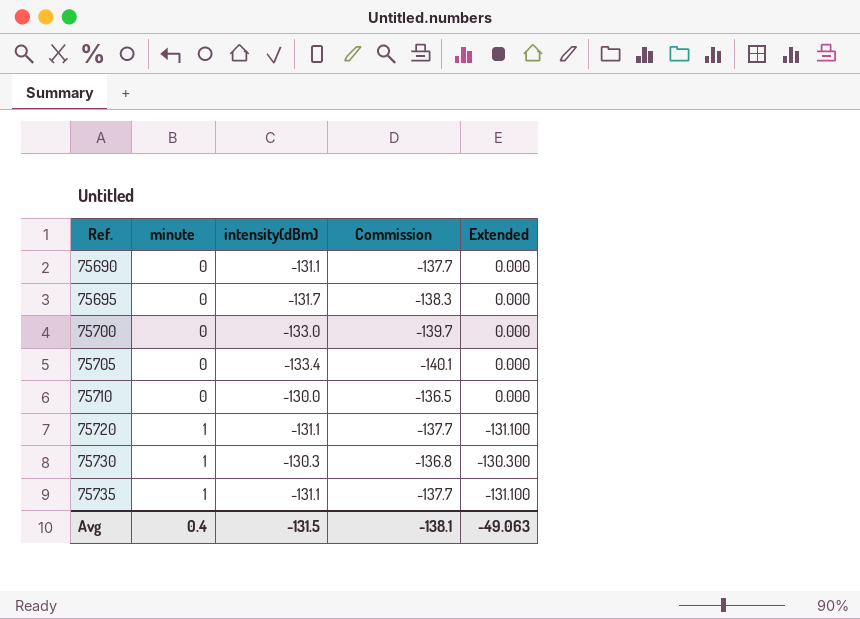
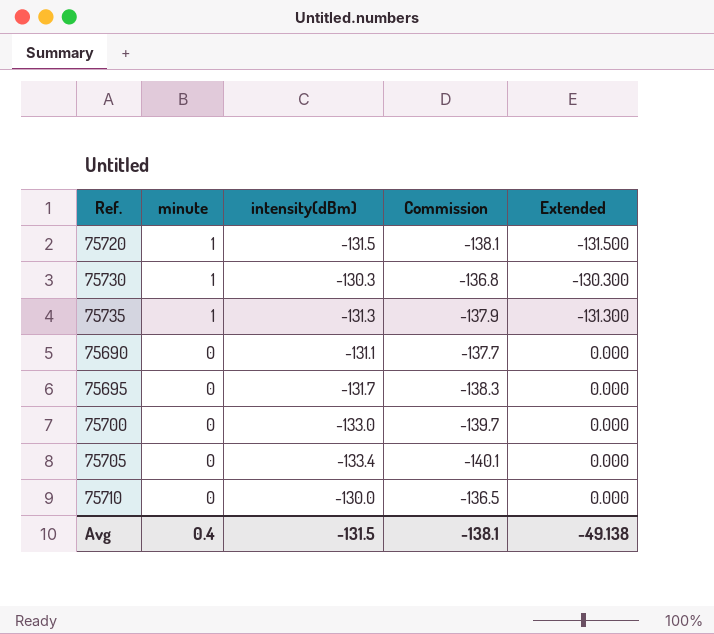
row order: Ref. ascending -> minute descending
75720 | intensity(dBm): -131.1 -> -131.5
75720 | Commission: -137.7 -> -138.1
75720 | Extended: -131.100 -> -131.500
75735 | intensity(dBm): -131.1 -> -131.3
75735 | Commission: -137.7 -> -137.9
75735 | Extended: -131.100 -> -131.300
Avg | Extended: -49.063 -> -49.138

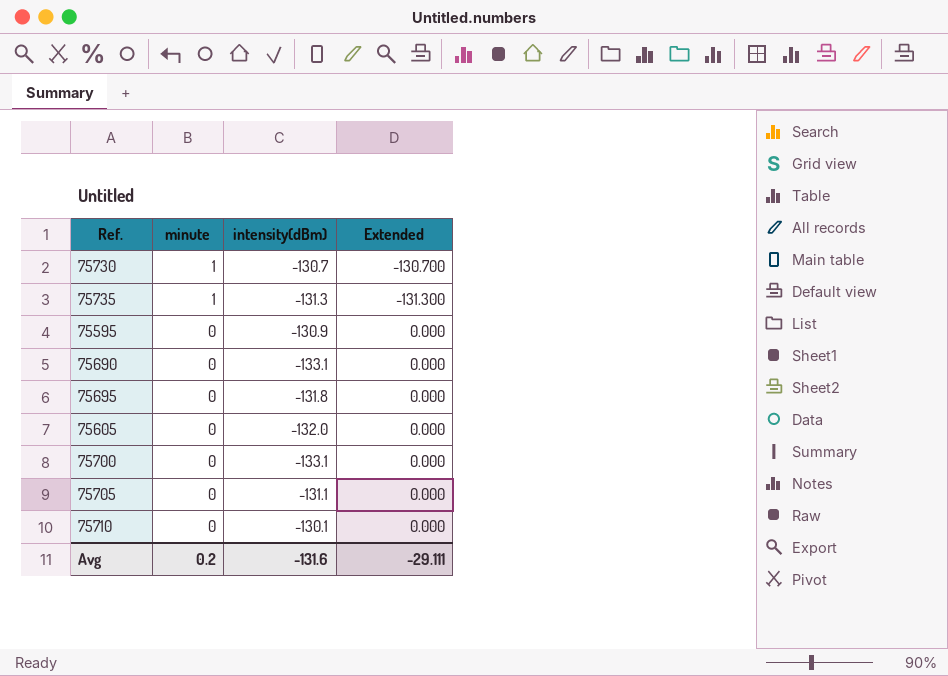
column Commission | formula: [intensity(dBm)] * 1.05 -> none
row 75720: 1 | -131.5 | -138.1 | -131.500 -> none
75730 | intensity(dBm): -130.3 -> -130.7
75730 | Extended: -130.300 -> -130.700
row 75595: none -> 0 | -130.9 | 0.000
75690 | intensity(dBm): -131.1 -> -133.1
75695 | intensity(dBm): -131.7 -> -131.8
row 75605: none -> 0 | -132.0 | 0.000
75700 | intensity(dBm): -133.0 -> -133.1
75705 | intensity(dBm): -133.4 -> -131.1
75710 | intensity(dBm): -130.0 -> -130.1
Avg | minute: 0.4 -> 0.2
Avg | intensity(dBm): -131.5 -> -131.6
Avg | Extended: -49.138 -> -29.111

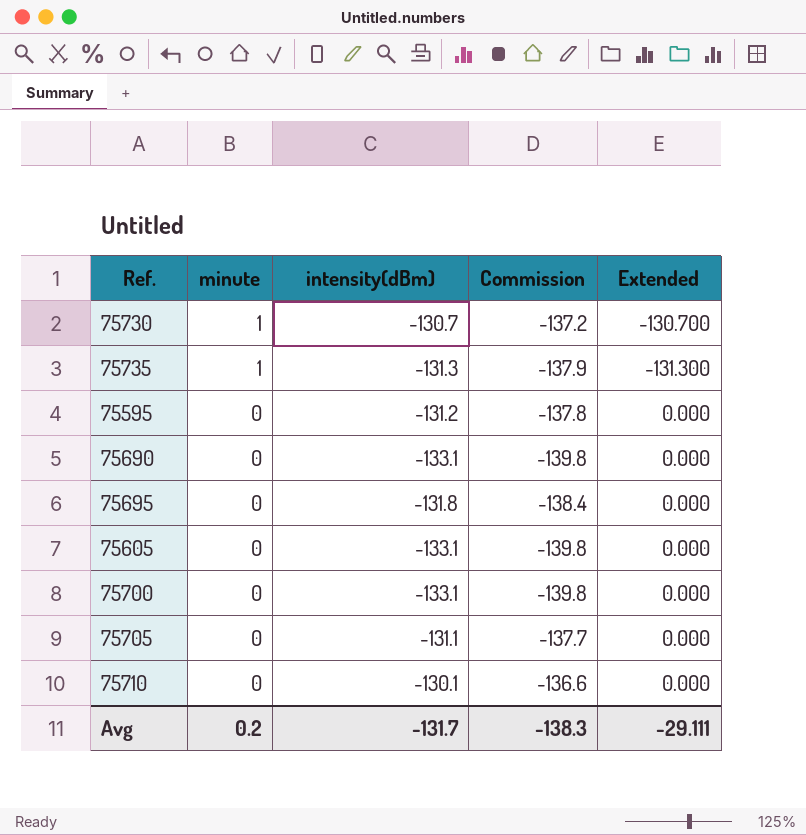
column Commission | formula: none -> [intensity(dBm)] * 1.05
75595 | intensity(dBm): -130.9 -> -131.2
75605 | intensity(dBm): -132.0 -> -133.1
Avg | intensity(dBm): -131.6 -> -131.7

